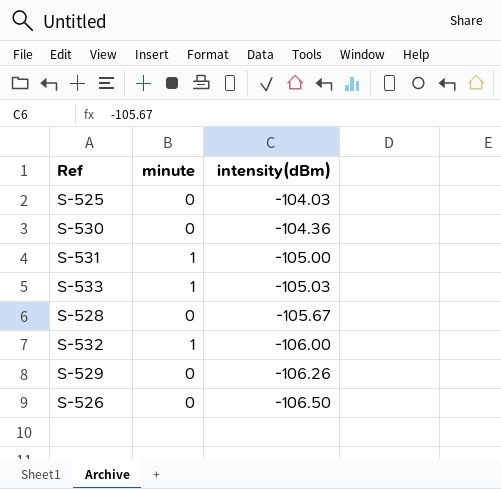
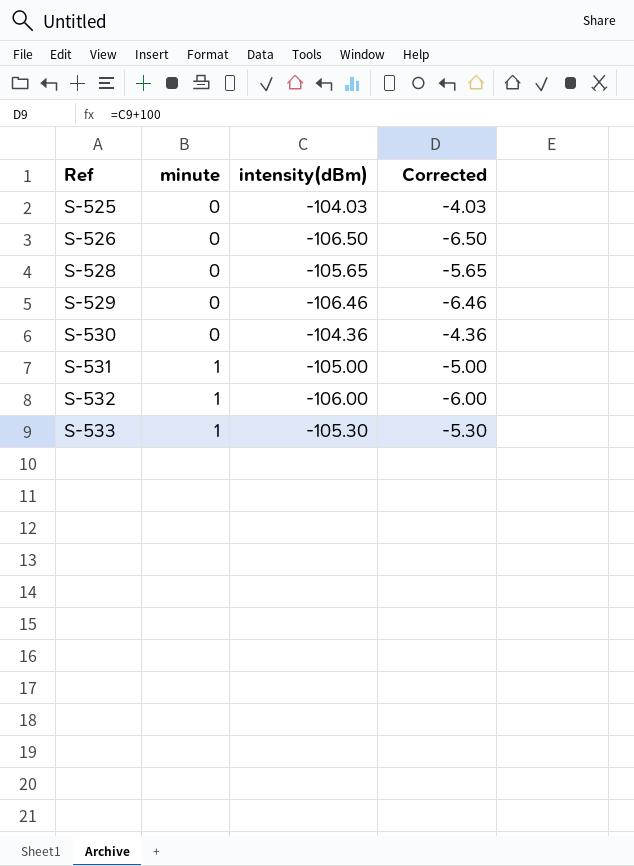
row order: intensity(dBm) descending -> Ref ascending
column Corrected | formula: none -> [intensity(dBm)] + 100
S-528 | intensity(dBm): -105.67 -> -105.65
S-529 | intensity(dBm): -106.26 -> -106.46
S-533 | intensity(dBm): -105.03 -> -105.30

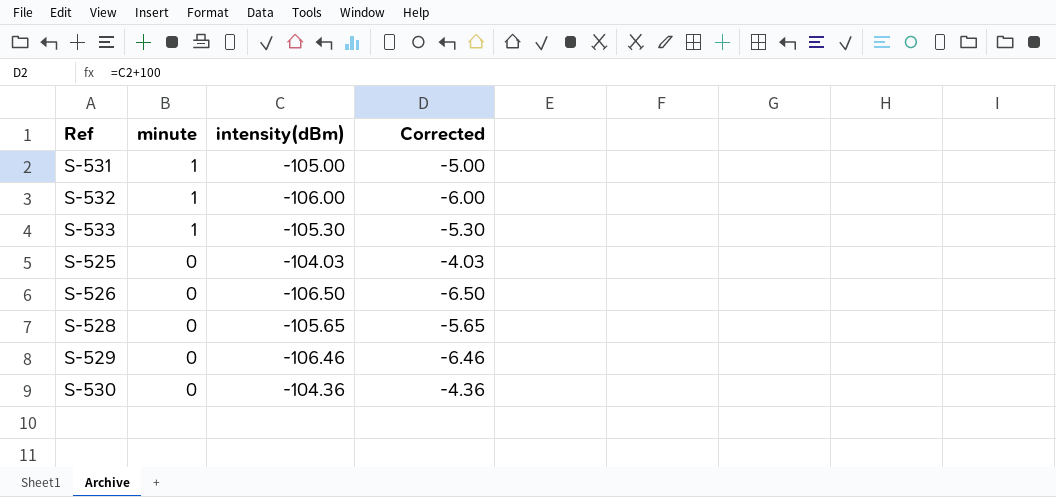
row order: Ref ascending -> minute descending

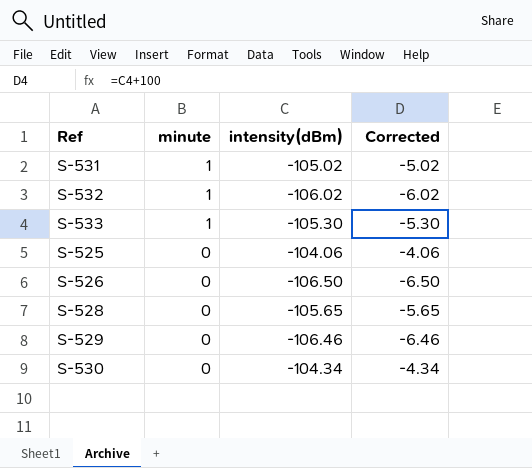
S-531 | intensity(dBm): -105.00 -> -105.02
S-531 | Corrected: -5.00 -> -5.02
S-532 | intensity(dBm): -106.00 -> -106.02
S-532 | Corrected: -6.00 -> -6.02
S-525 | intensity(dBm): -104.03 -> -104.06
S-525 | Corrected: -4.03 -> -4.06
S-530 | intensity(dBm): -104.36 -> -104.34
S-530 | Corrected: -4.36 -> -4.34

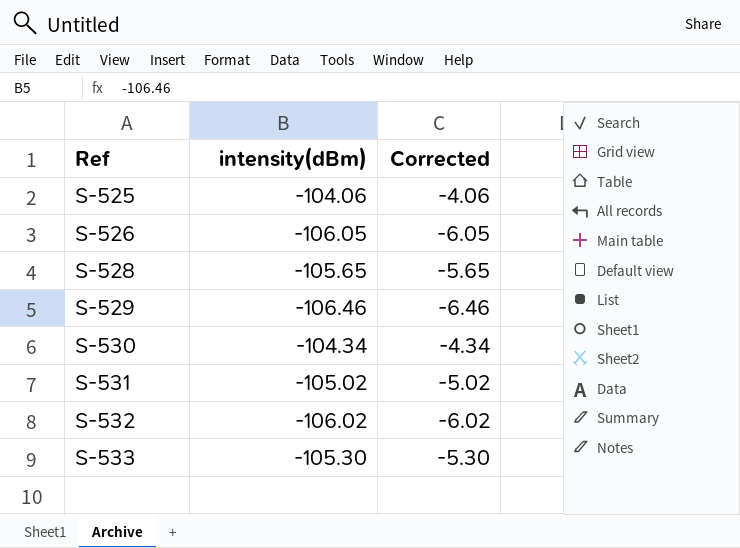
row order: minute descending -> Ref ascending
column minute | position: 2 -> none
S-526 | intensity(dBm): -106.50 -> -106.05
S-526 | Corrected: -6.50 -> -6.05

